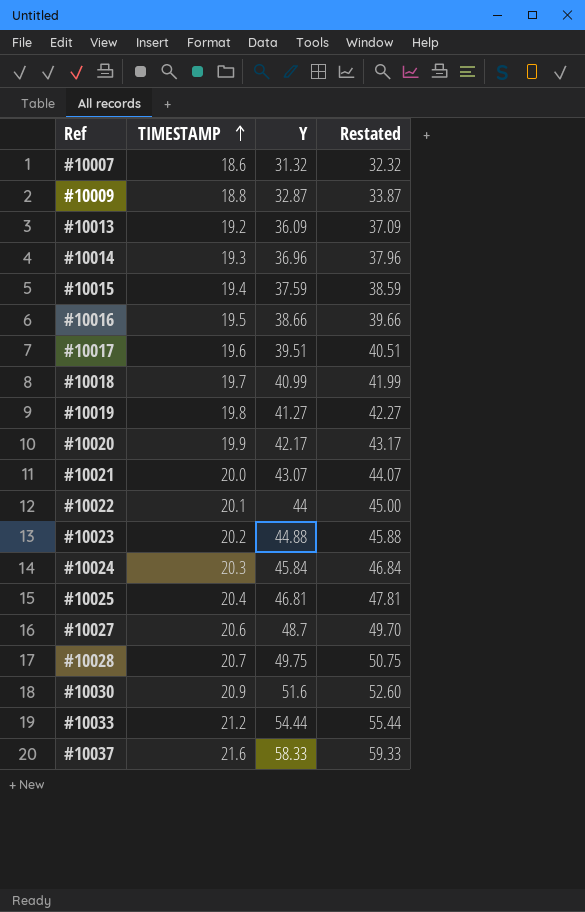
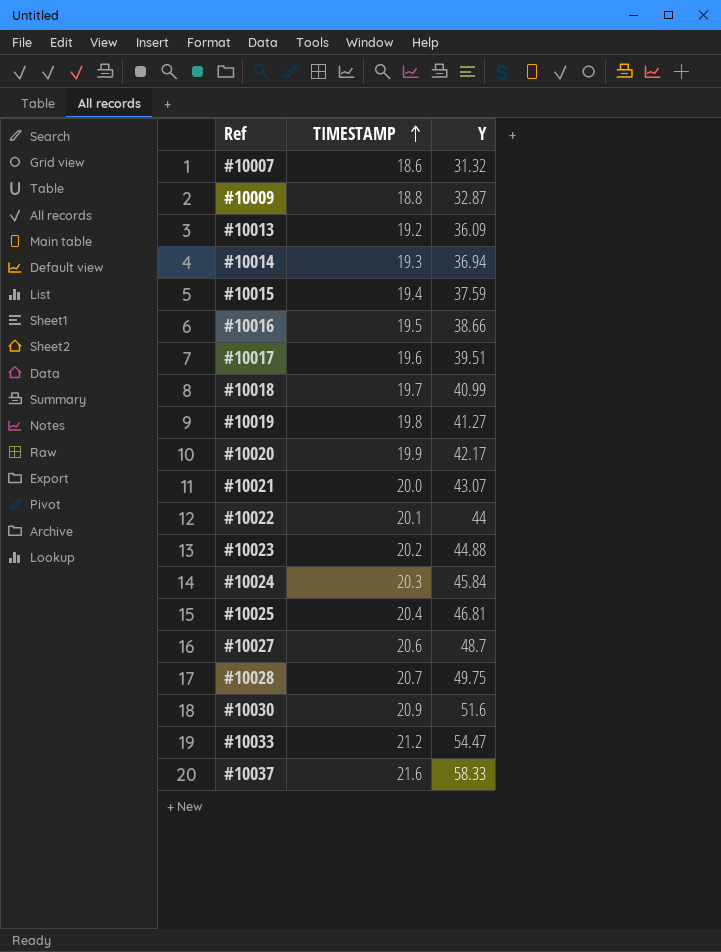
column Restated | formula: [Y] + 1 -> none
#10014 | Y: 36.96 -> 36.94
#10033 | Y: 54.44 -> 54.47

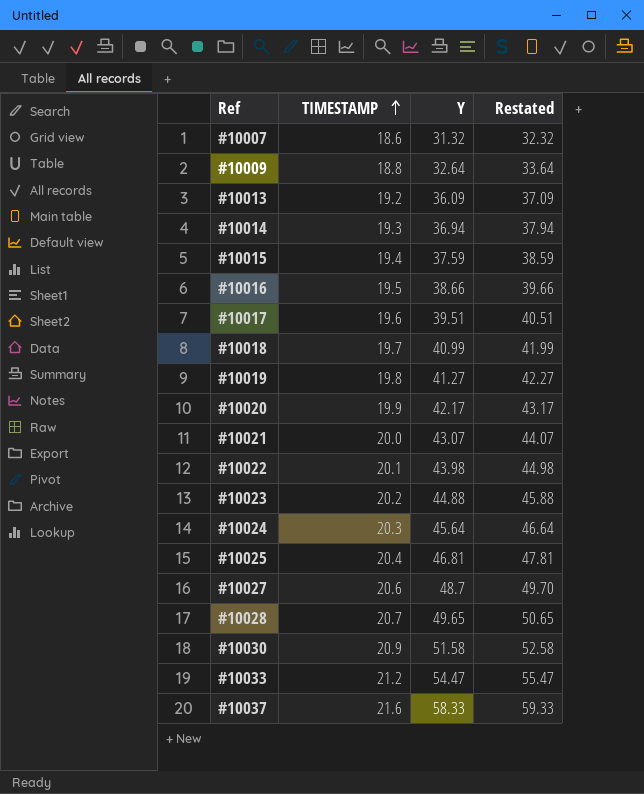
column Restated | formula: none -> [Y] + 1
#10009 | Y: 32.87 -> 32.64
#10022 | Y: 44 -> 43.98
#10024 | Y: 45.84 -> 45.64
#10028 | Y: 49.75 -> 49.65
#10030 | Y: 51.6 -> 51.58

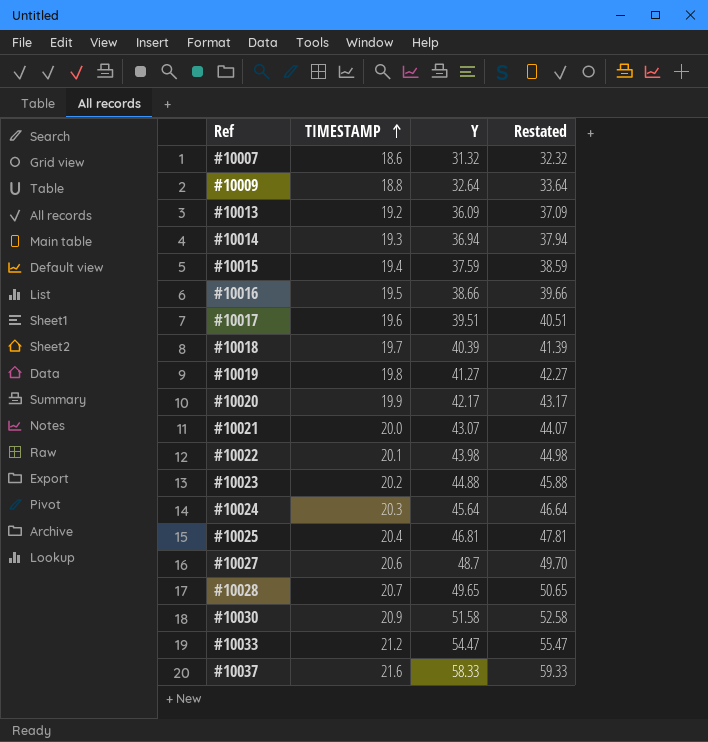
#10018 | Y: 40.99 -> 40.39
#10018 | Restated: 41.99 -> 41.39

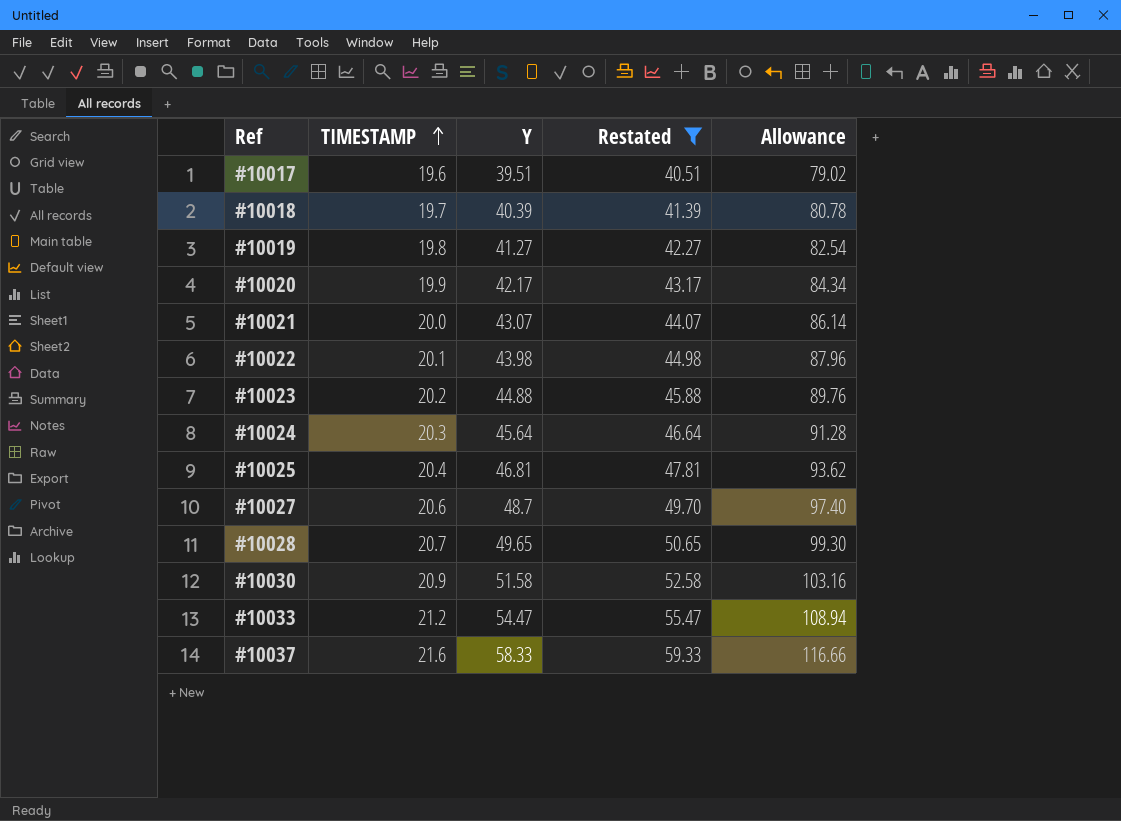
filter: none -> Restated >= 40.51
column Allowance | formula: none -> [Y] * 2

